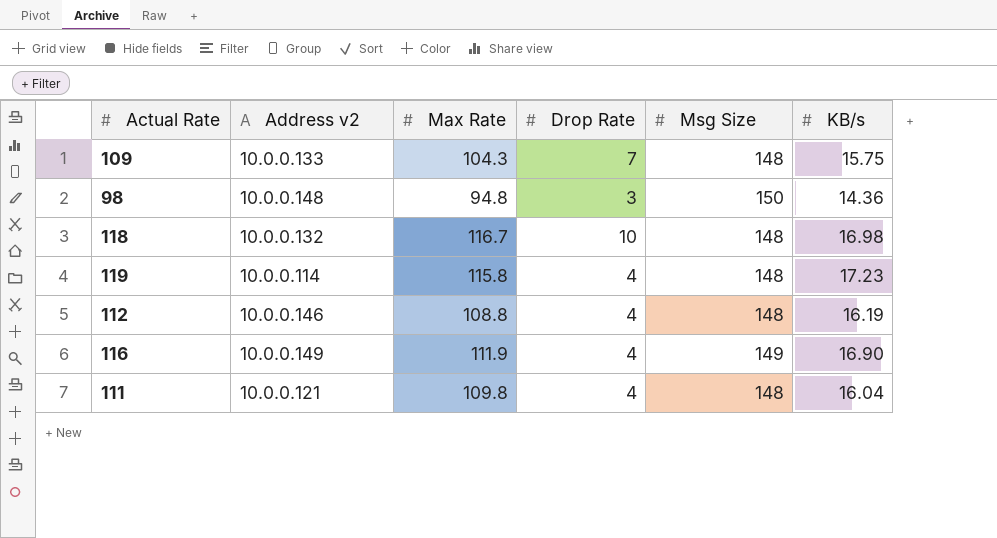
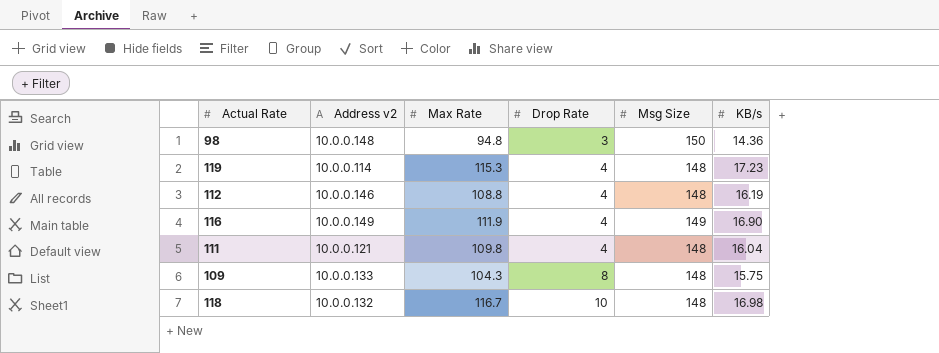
row order: none -> Drop Rate ascending
119 | Max Rate: 115.8 -> 115.3
109 | Drop Rate: 7 -> 8

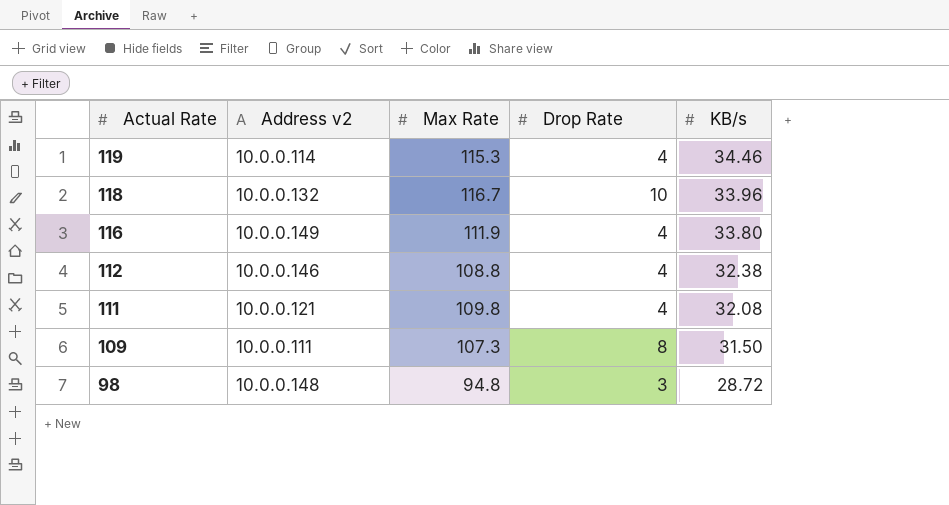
row order: Drop Rate ascending -> Actual Rate descending
column Msg Size | position: 5 -> none
119 | KB/s: 17.23 -> 34.46
118 | KB/s: 16.98 -> 33.96
116 | KB/s: 16.90 -> 33.80
112 | KB/s: 16.19 -> 32.38
111 | KB/s: 16.04 -> 32.08
109 | Address v2: 10.0.0.133 -> 10.0.0.111
109 | Max Rate: 104.3 -> 107.3
109 | KB/s: 15.75 -> 31.50
98 | KB/s: 14.36 -> 28.72

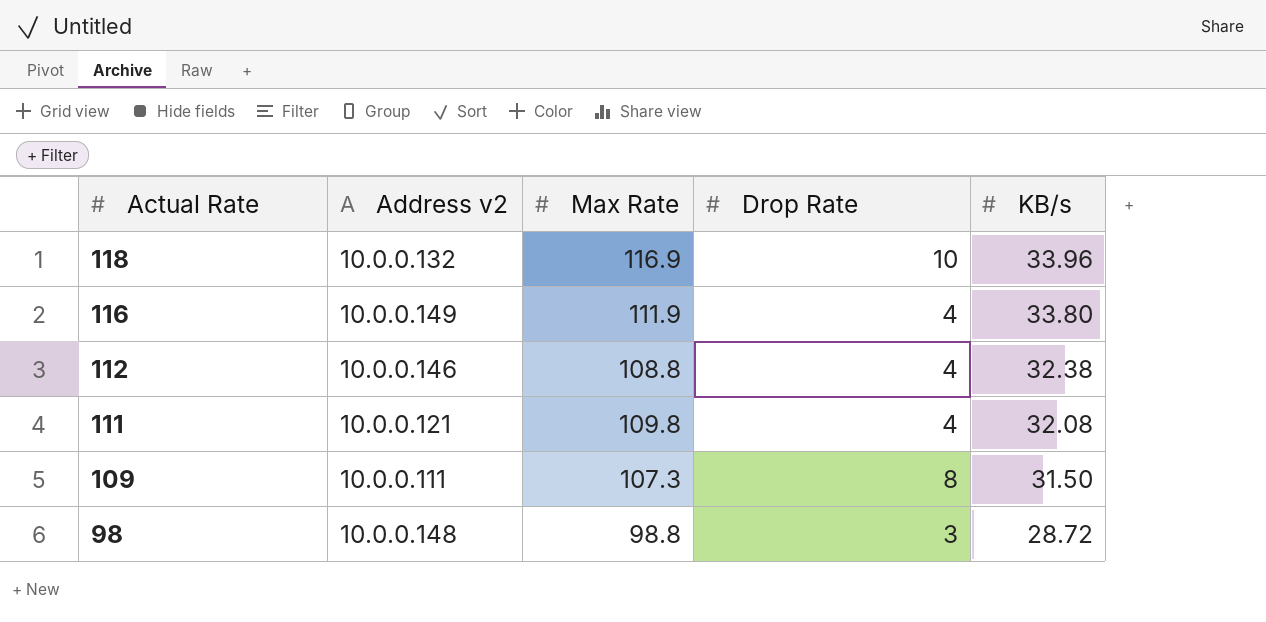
row 119: 10.0.0.114 | 115.3 | 4 | 34.46 -> none
118 | Max Rate: 116.7 -> 116.9
98 | Max Rate: 94.8 -> 98.8

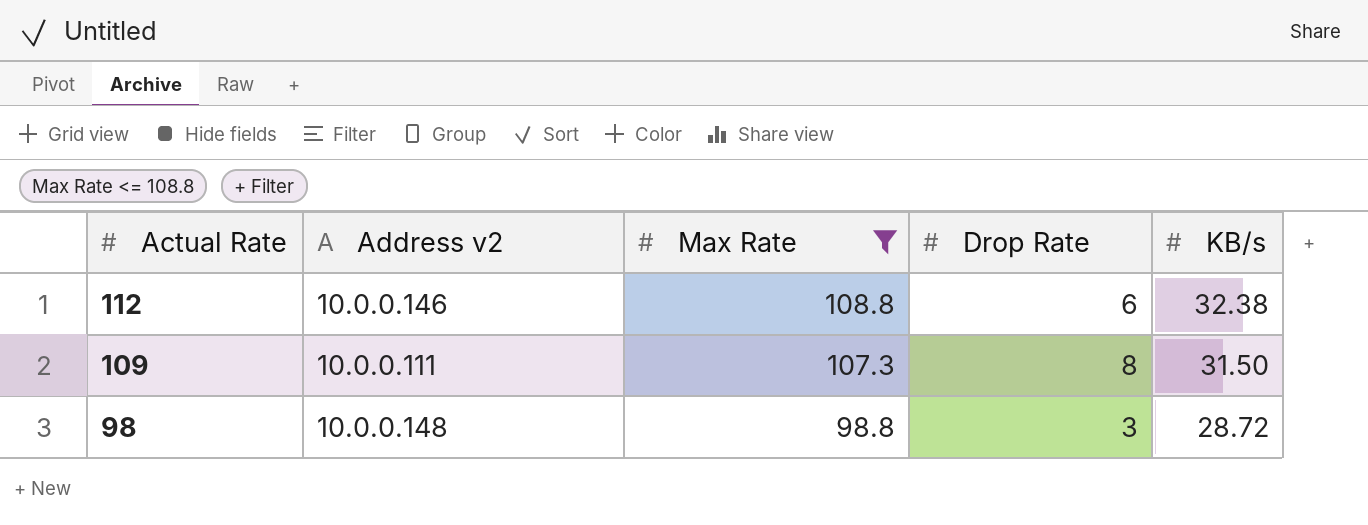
filter: none -> Max Rate <= 108.8
112 | Drop Rate: 4 -> 6

